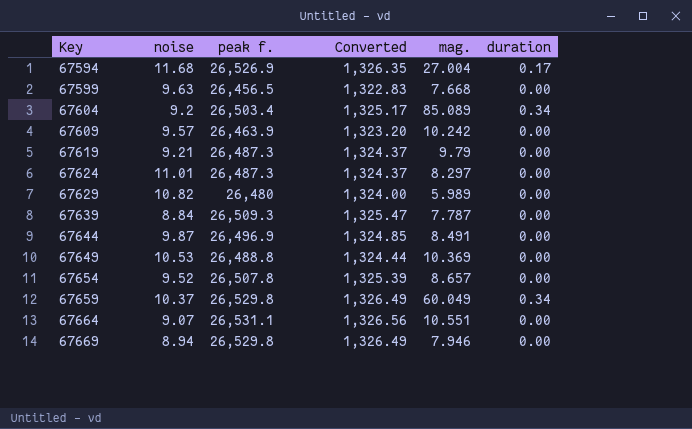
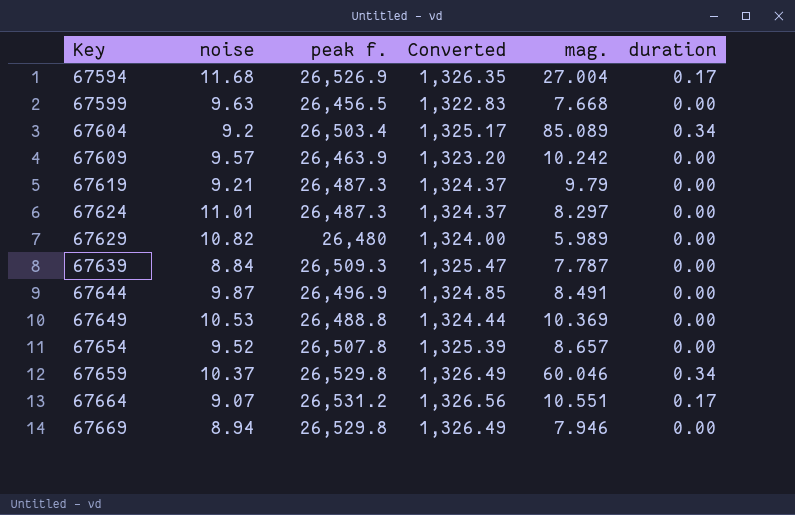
67659 | mag.: 60.049 -> 60.046
67664 | peak f.: 26,531.1 -> 26,531.2
67664 | duration: 0.00 -> 0.17

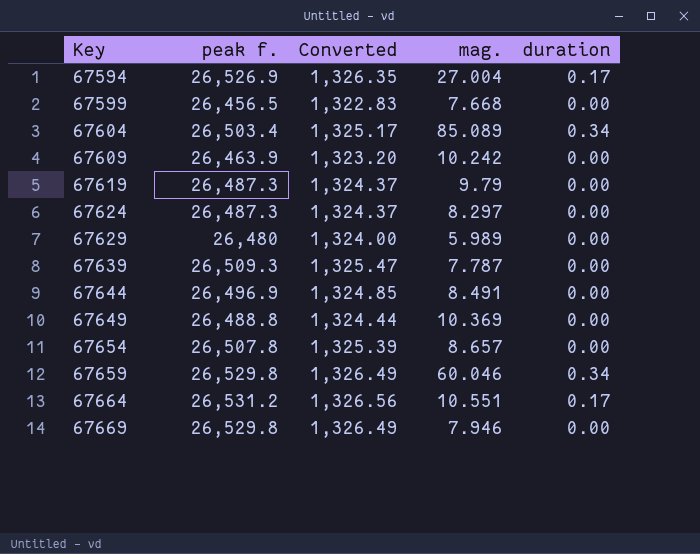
column noise | position: 2 -> none

